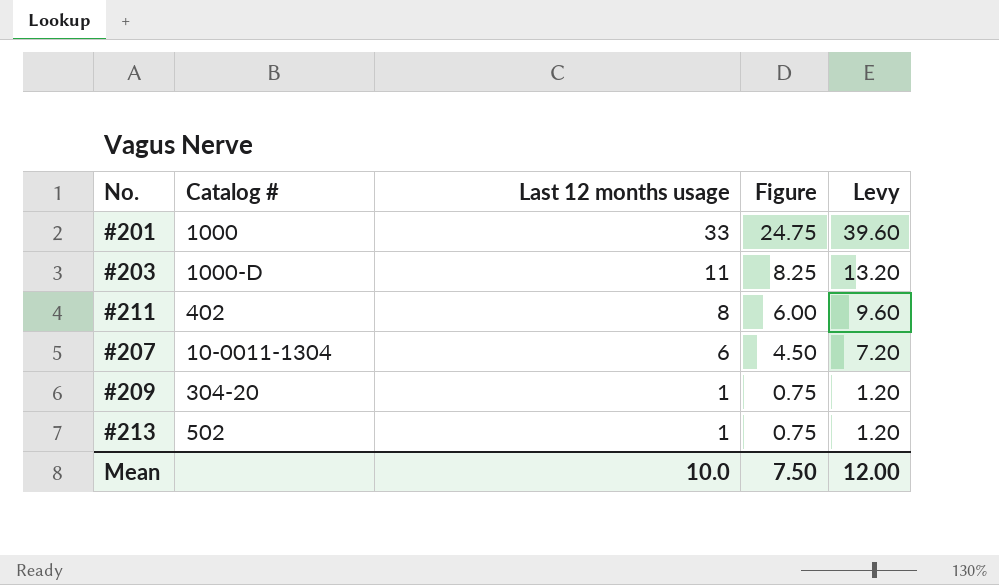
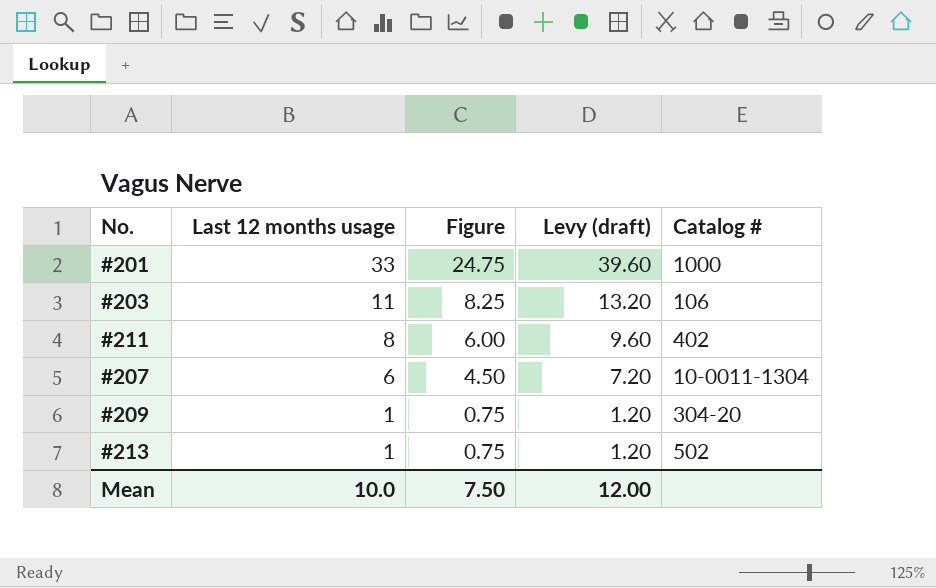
column name: Levy -> Levy (draft)
column Catalog # | position: 2 -> 5
#203 | Catalog #: 1000-D -> 106

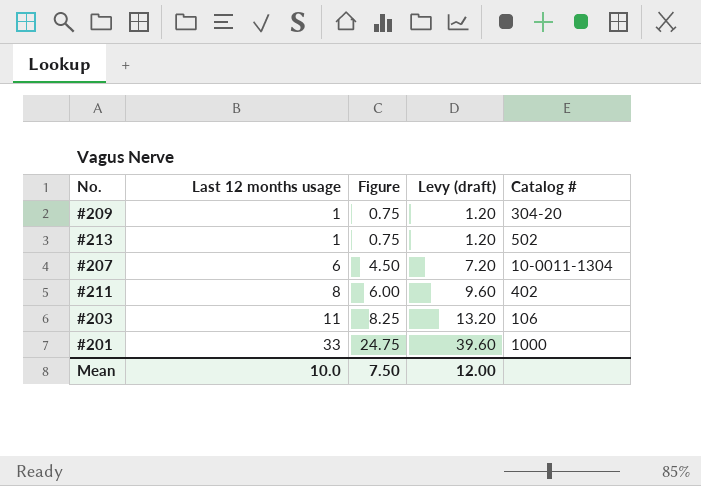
row order: Last 12 months usage descending -> Last 12 months usage ascending

